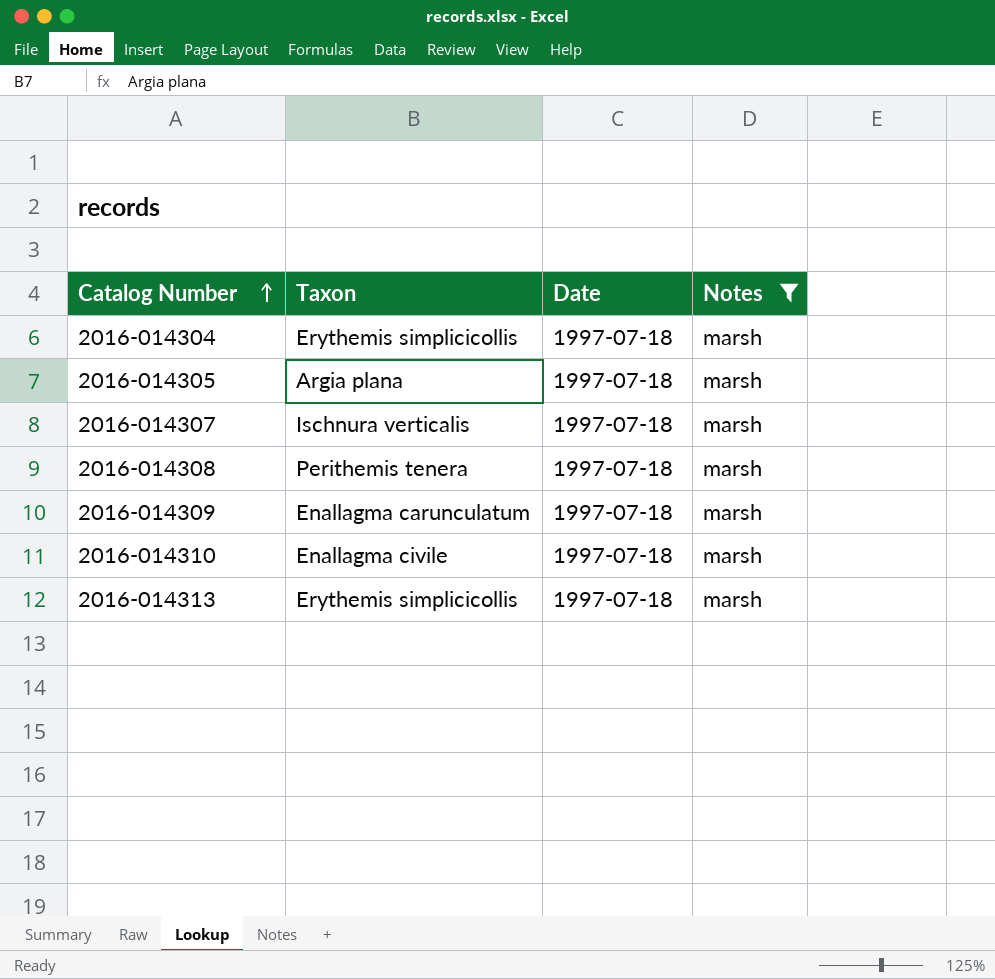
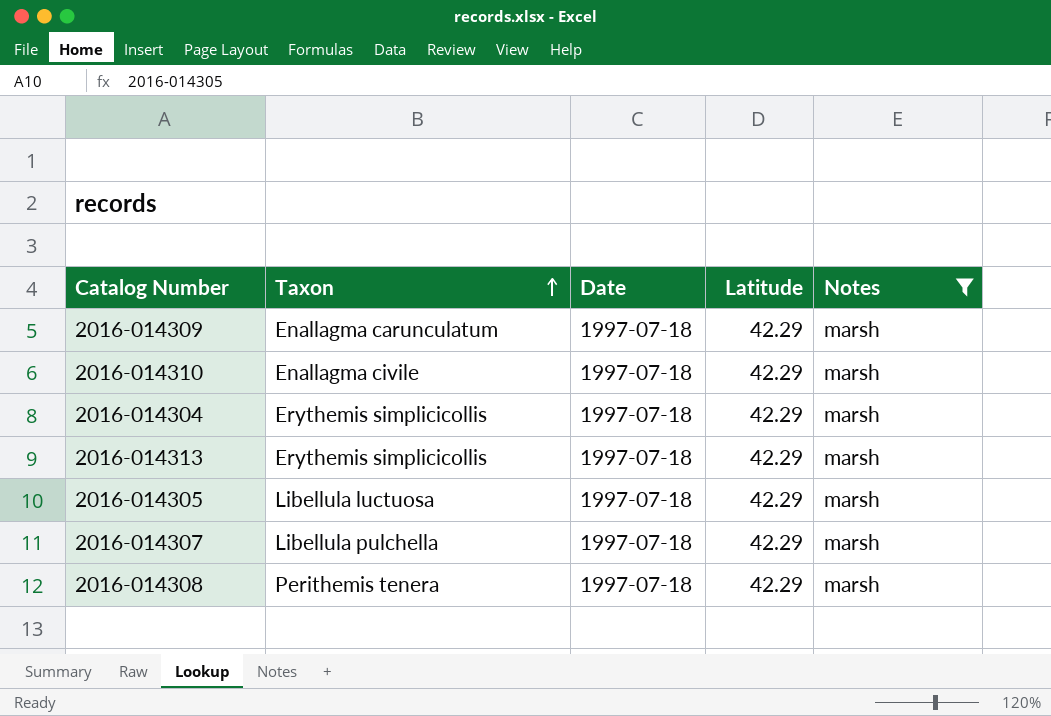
row order: Catalog Number ascending -> Taxon ascending
column Latitude | position: none -> 4
2016-014305 | Taxon: Argia plana -> Libellula luctuosa
2016-014307 | Taxon: Ischnura verticalis -> Libellula pulchella

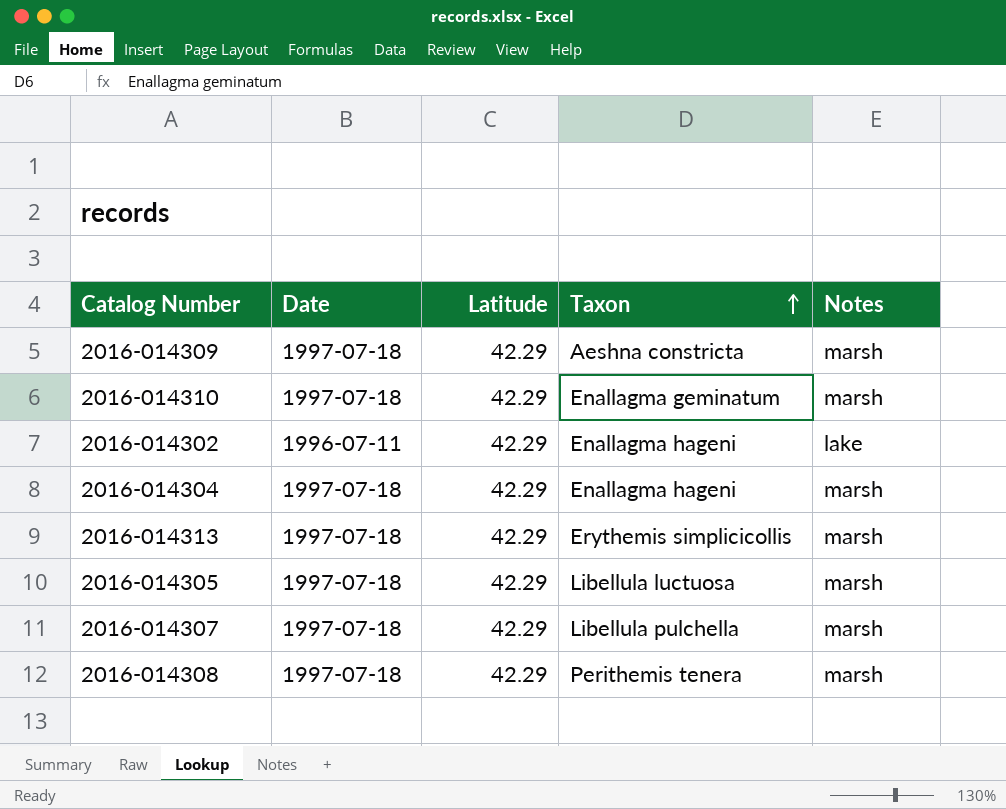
filter: Notes = marsh -> none
column Taxon | position: 2 -> 4
2016-014309 | Taxon: Enallagma carunculatum -> Aeshna constricta
2016-014310 | Taxon: Enallagma civile -> Enallagma geminatum
2016-014304 | Taxon: Erythemis simplicicollis -> Enallagma hageni

